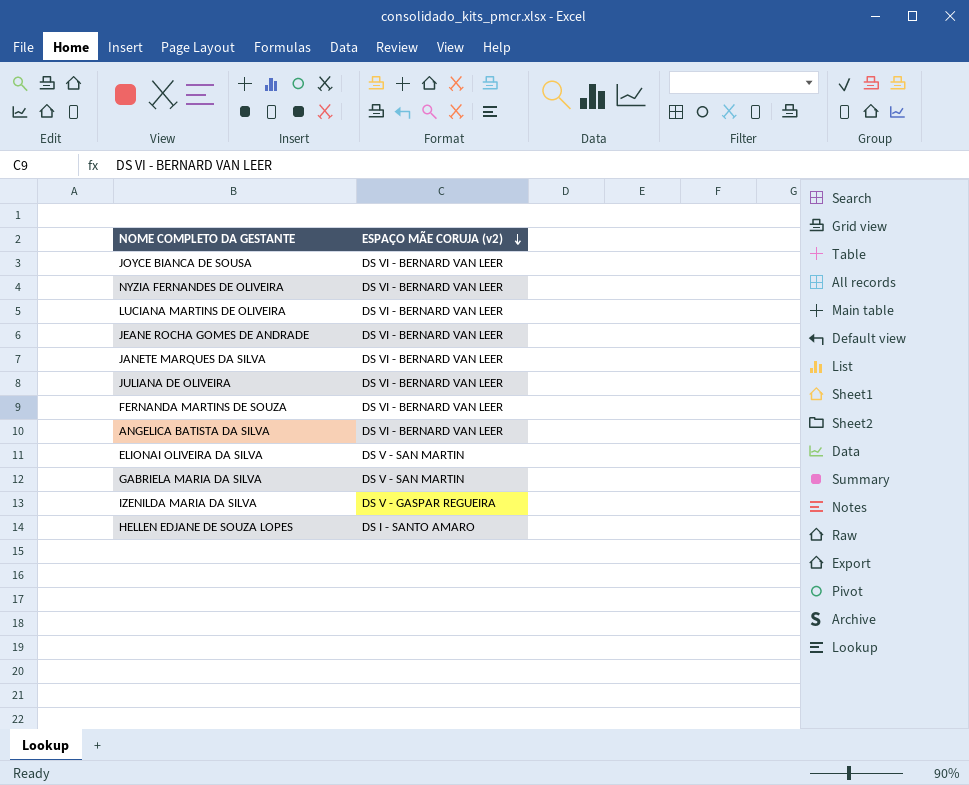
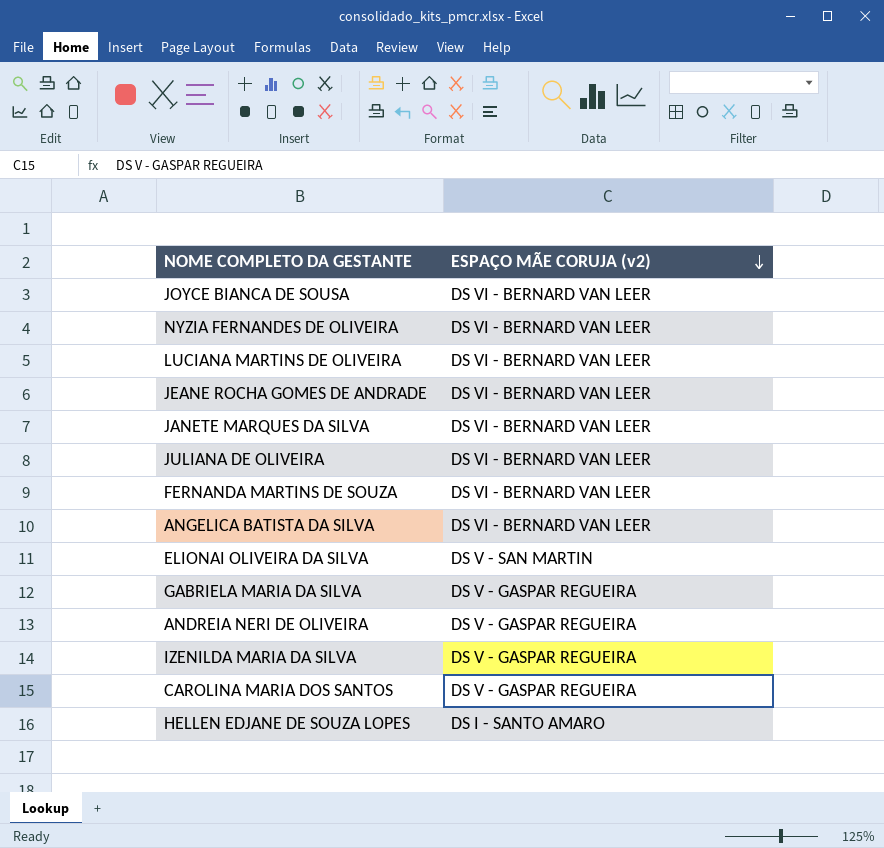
GABRIELA MARIA DA SILVA | ESPAÇO MÃE CORUJA (v2): DS V - SAN MARTIN -> DS V - GASPAR REGUEIRA
row ANDREIA NERI DE OLIVEIRA: none -> DS V - GASPAR REGUEIRA
row CAROLINA MARIA DOS SANTOS: none -> DS V - GASPAR REGUEIRA

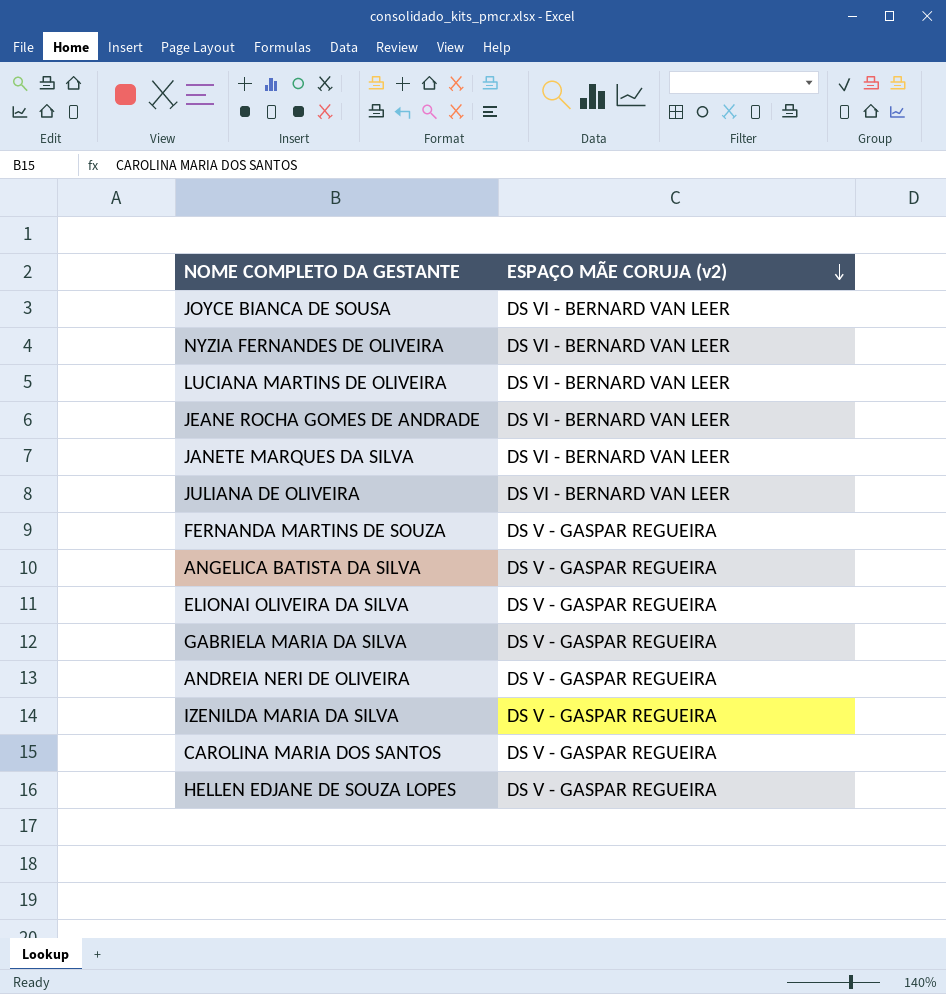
FERNANDA MARTINS DE SOUZA | ESPAÇO MÃE CORUJA (v2): DS VI - BERNARD VAN LEER -> DS V - GASPAR REGUEIRA
ANGELICA BATISTA DA SILVA | ESPAÇO MÃE CORUJA (v2): DS VI - BERNARD VAN LEER -> DS V - GASPAR REGUEIRA
ELIONAI OLIVEIRA DA SILVA | ESPAÇO MÃE CORUJA (v2): DS V - SAN MARTIN -> DS V - GASPAR REGUEIRA
HELLEN EDJANE DE SOUZA LOPES | ESPAÇO MÃE CORUJA (v2): DS I - SANTO AMARO -> DS V - GASPAR REGUEIRA

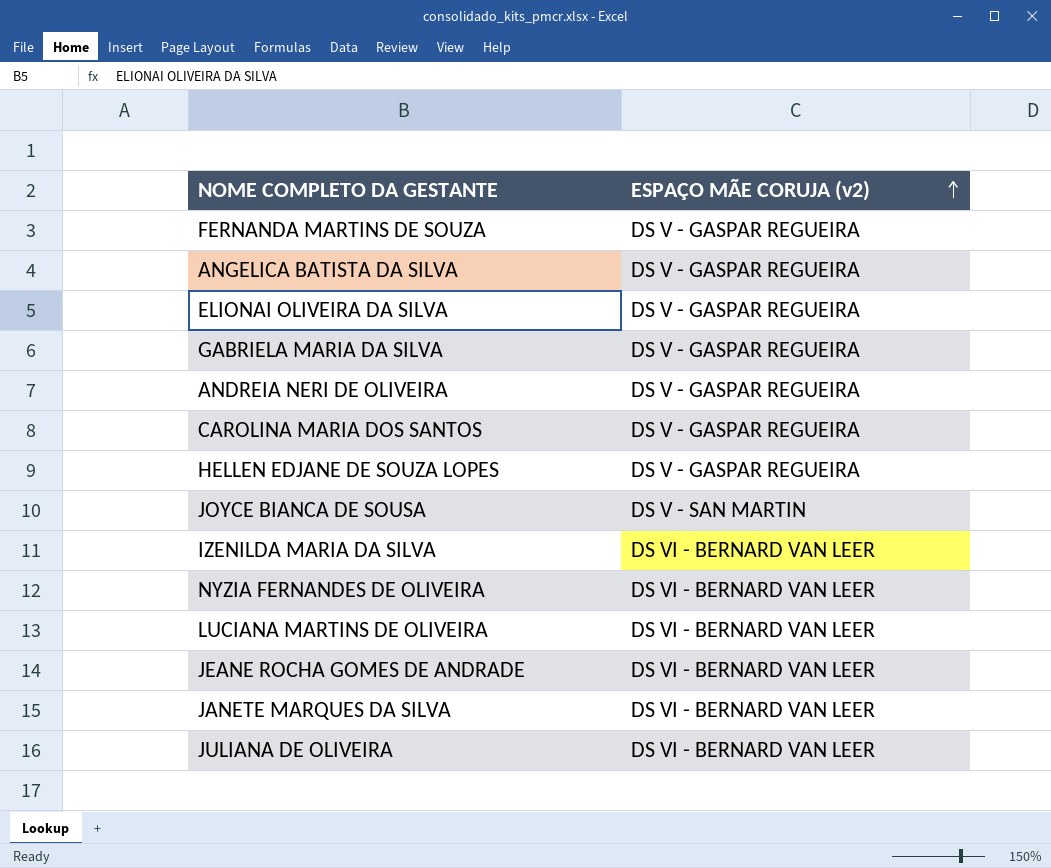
row order: ESPAÇO MÃE CORUJA (v2) descending -> ESPAÇO MÃE CORUJA (v2) ascending
JOYCE BIANCA DE SOUSA | ESPAÇO MÃE CORUJA (v2): DS VI - BERNARD VAN LEER -> DS V - SAN MARTIN
IZENILDA MARIA DA SILVA | ESPAÇO MÃE CORUJA (v2): DS V - GASPAR REGUEIRA -> DS VI - BERNARD VAN LEER

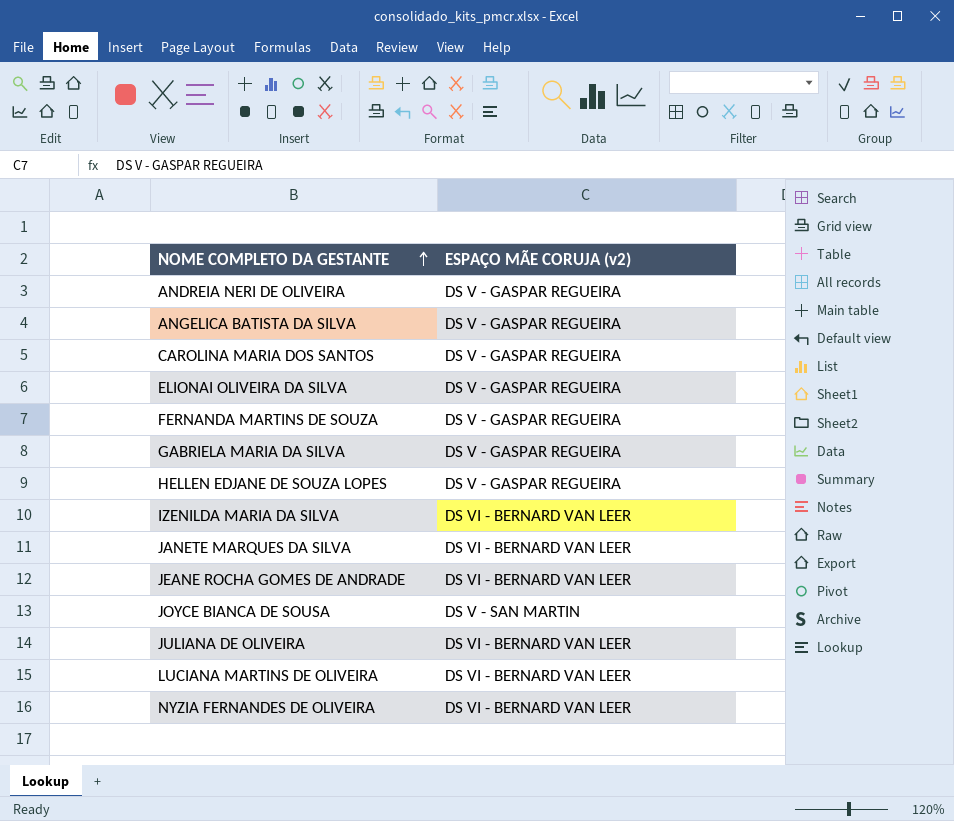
row order: ESPAÇO MÃE CORUJA (v2) ascending -> NOME COMPLETO DA GESTANTE ascending

